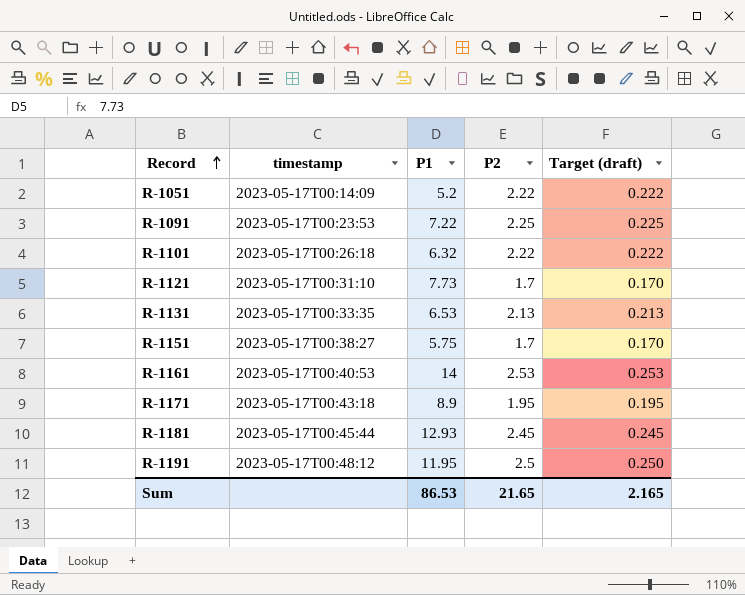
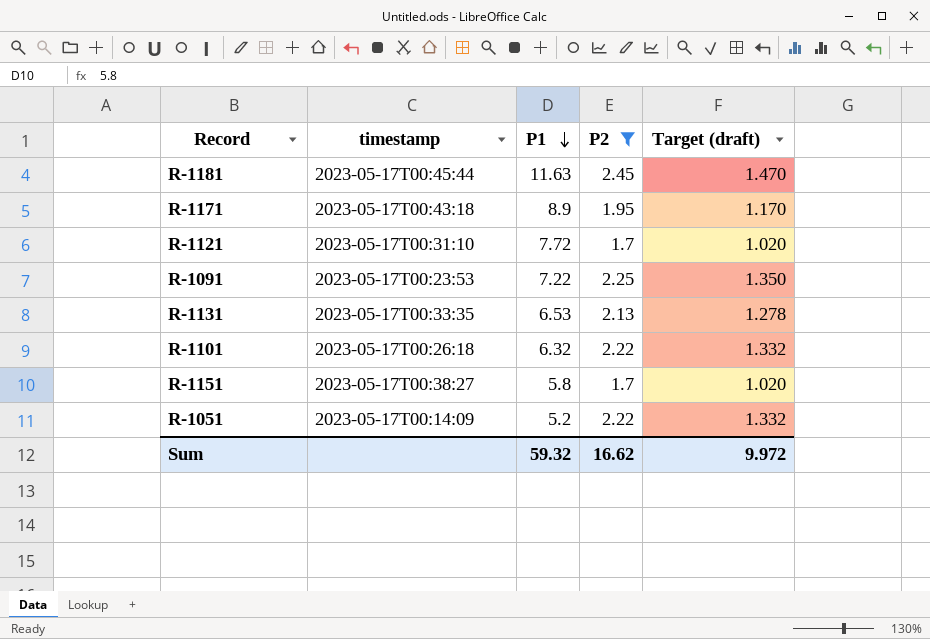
filter: none -> P2 <= 2.45
row order: Record ascending -> P1 descending
column Target (draft) | formula: [P2] * 0.1 -> [P2] * 0.6
R-1181 | P1: 12.93 -> 11.63
R-1121 | P1: 7.73 -> 7.72
R-1151 | P1: 5.75 -> 5.8
Sum | P1: 86.53 -> 59.32
Sum | P2: 21.65 -> 16.62
Sum | Target (draft): 2.165 -> 9.972

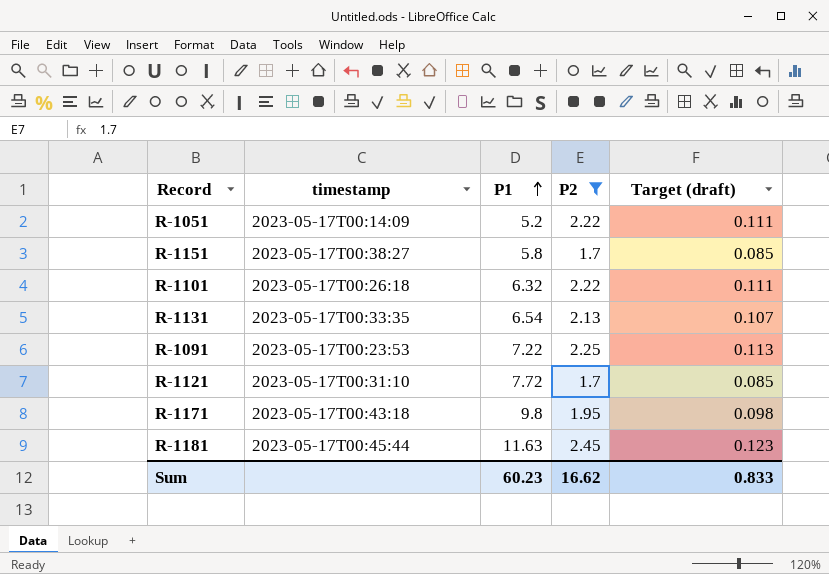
row order: P1 descending -> P1 ascending
column Target (draft) | formula: [P2] * 0.6 -> [P2] * 0.05
R-1131 | P1: 6.53 -> 6.54
R-1171 | P1: 8.9 -> 9.8
Sum | P1: 59.32 -> 60.23
Sum | Target (draft): 9.972 -> 0.833

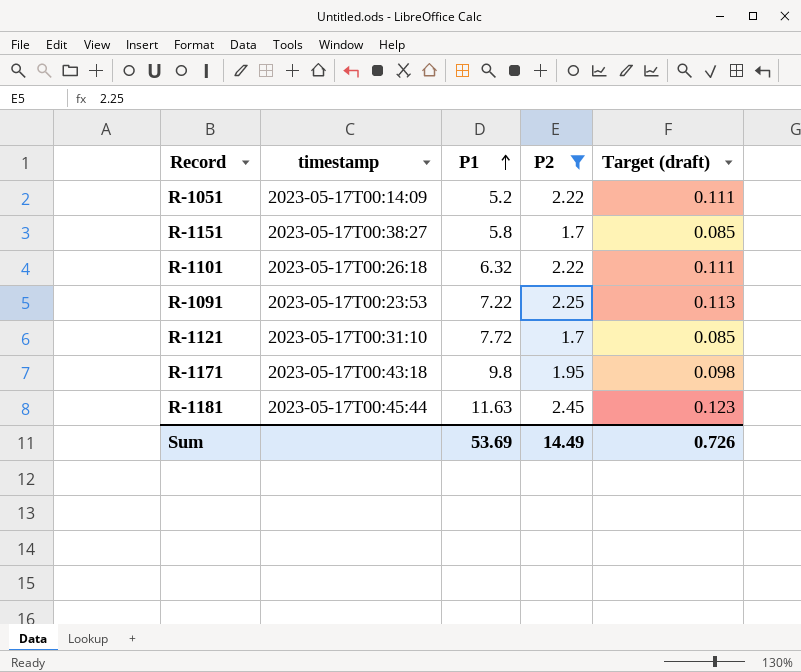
row R-1131: 2023-05-17T00:33:35 | 6.54 | 2.13 | 0.107 -> none
Sum | P1: 60.23 -> 53.69
Sum | P2: 16.62 -> 14.49
Sum | Target (draft): 0.833 -> 0.726

